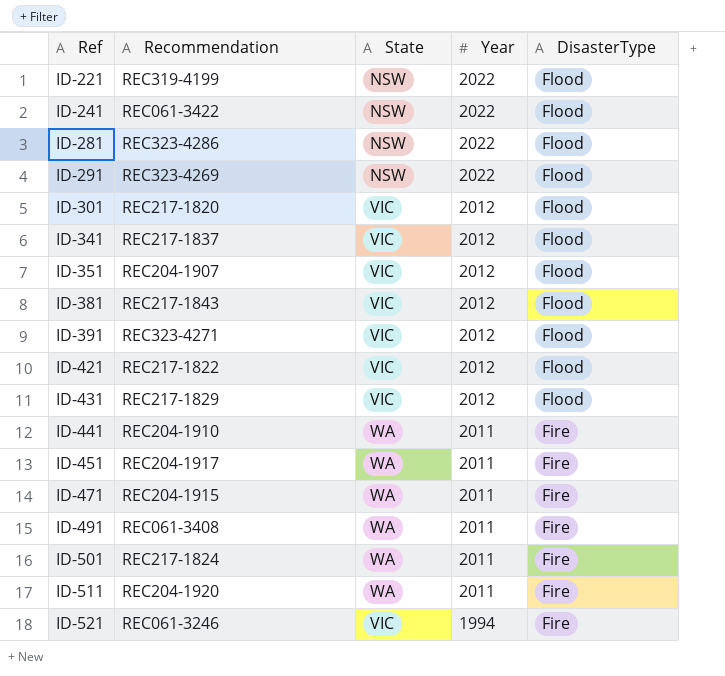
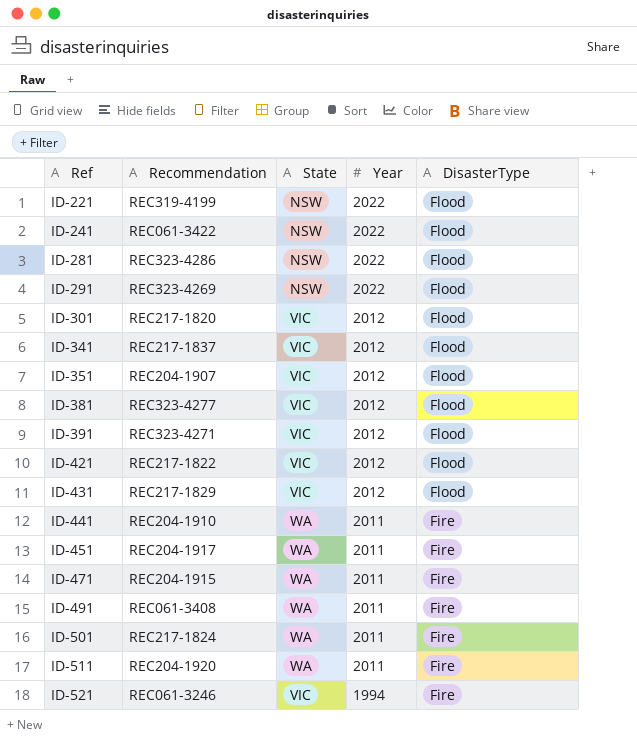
ID-381 | Recommendation: REC217-1843 -> REC323-4277

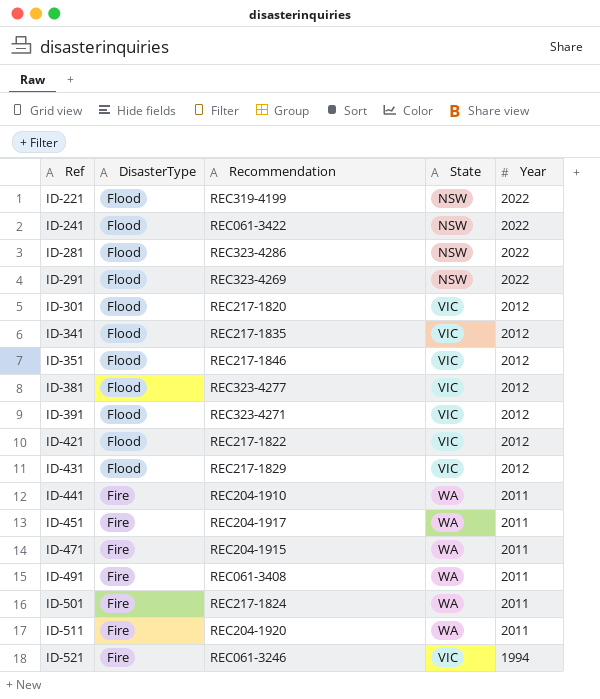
column DisasterType | position: 5 -> 2
ID-341 | Recommendation: REC217-1837 -> REC217-1835
ID-351 | Recommendation: REC204-1907 -> REC217-1846

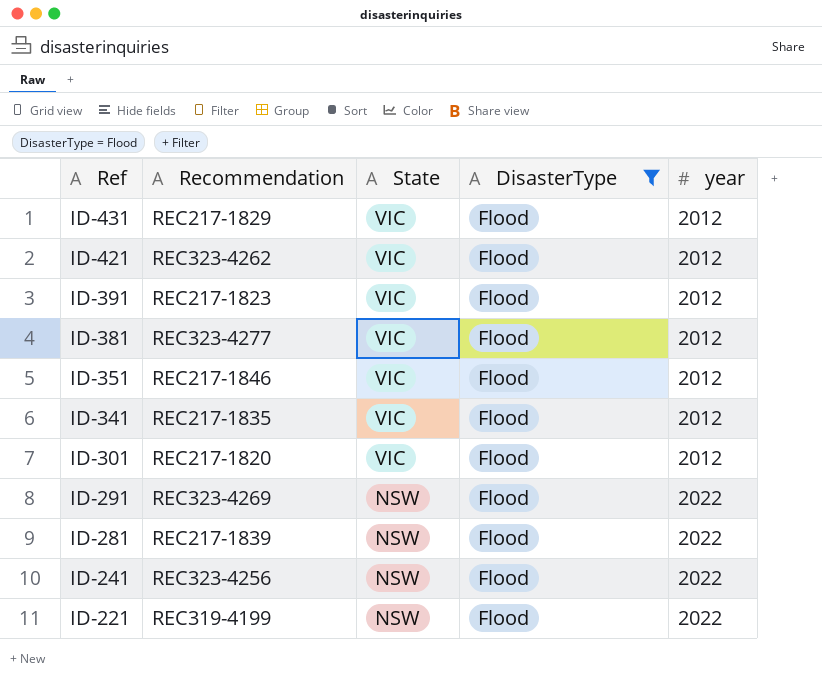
filter: none -> DisasterType = Flood
row order: Ref ascending -> Ref descending
column DisasterType | position: 2 -> 4
column name: Year -> year
ID-421 | Recommendation: REC217-1822 -> REC323-4262
ID-391 | Recommendation: REC323-4271 -> REC217-1823
ID-281 | Recommendation: REC323-4286 -> REC217-1839
ID-241 | Recommendation: REC061-3422 -> REC323-4256

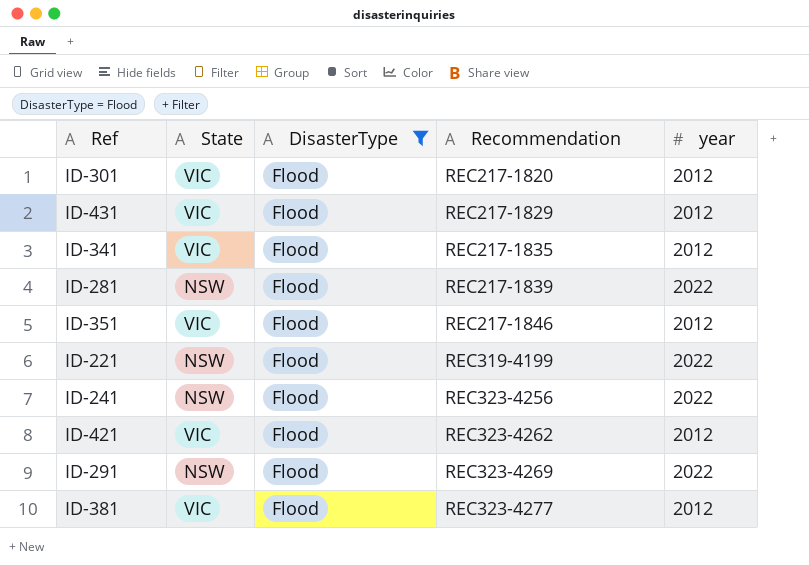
row order: Ref descending -> Recommendation ascending
column Recommendation | position: 2 -> 4
row ID-391: REC217-1823 | VIC | Flood | 2012 -> none

